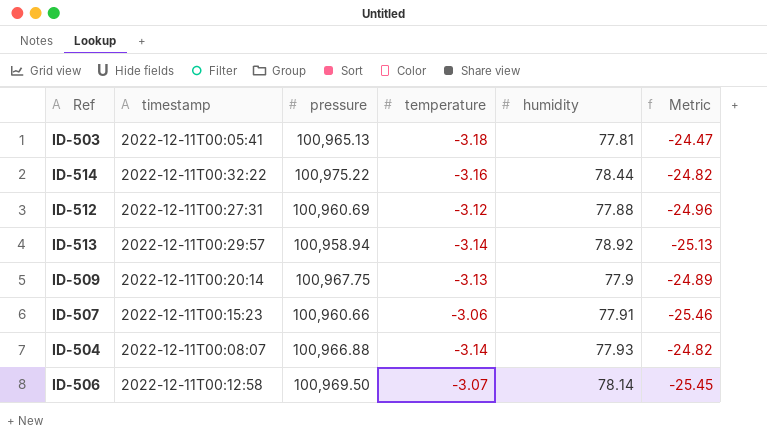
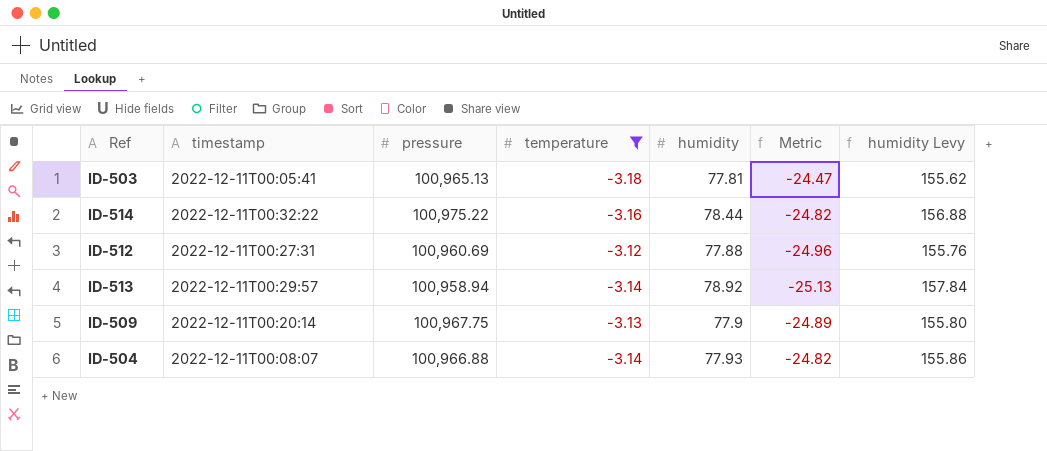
filter: none -> temperature <= -3.12
column humidity Levy | formula: none -> [humidity] * 2

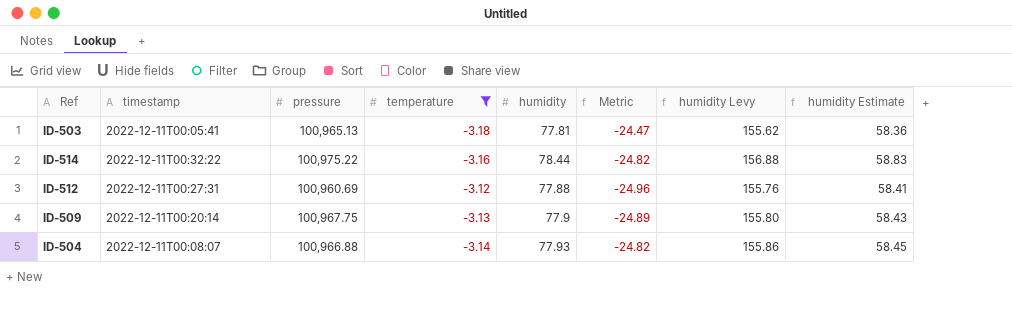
column humidity Estimate | formula: none -> [humidity] * 0.75
row ID-513: 2022-12-11T00:29:57 | 100,958.94 | -3.14 | 78.92 | -25.13 | 157.84 -> none

